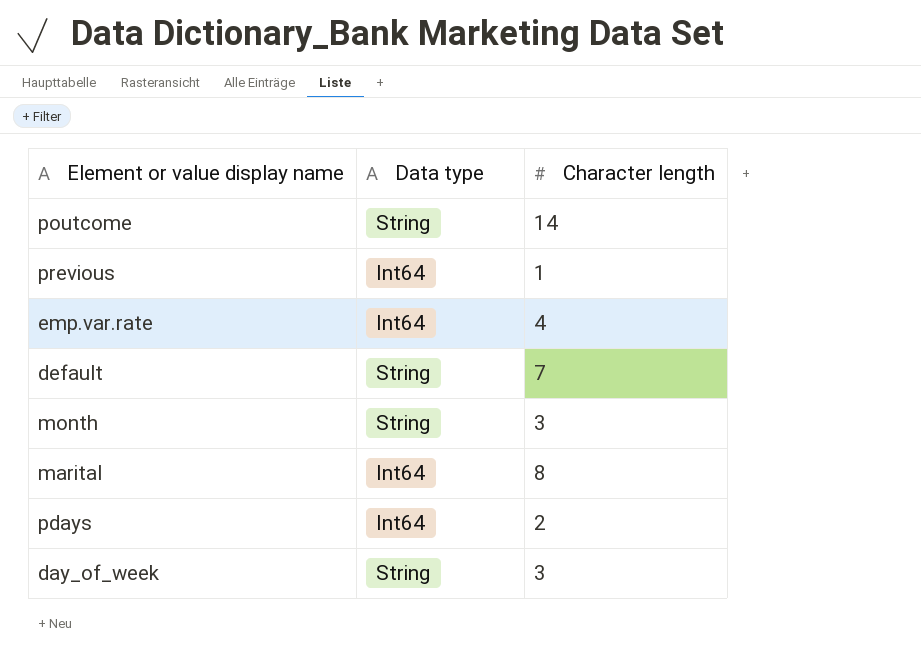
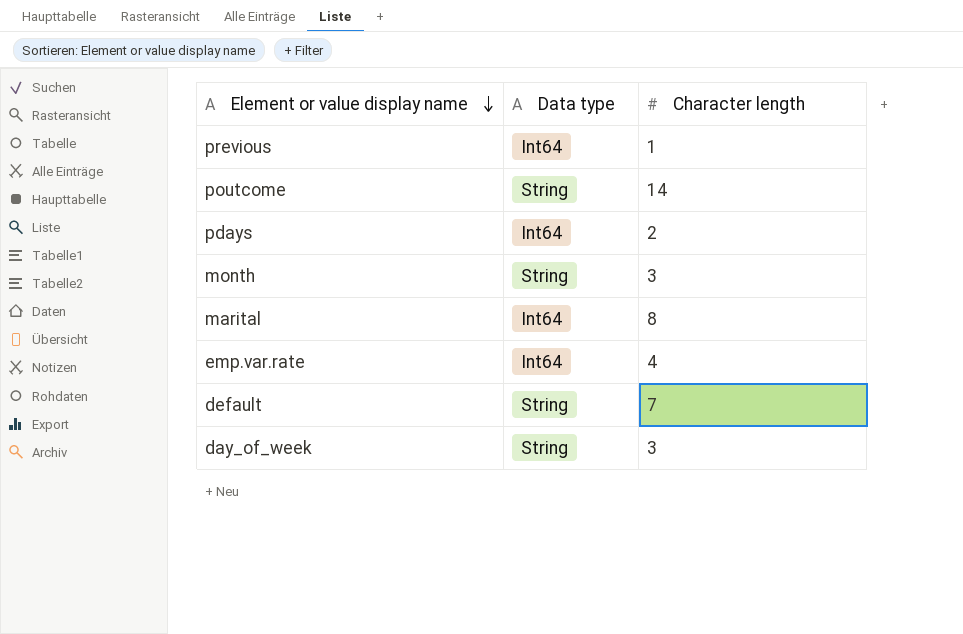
row order: none -> Element or value display name descending

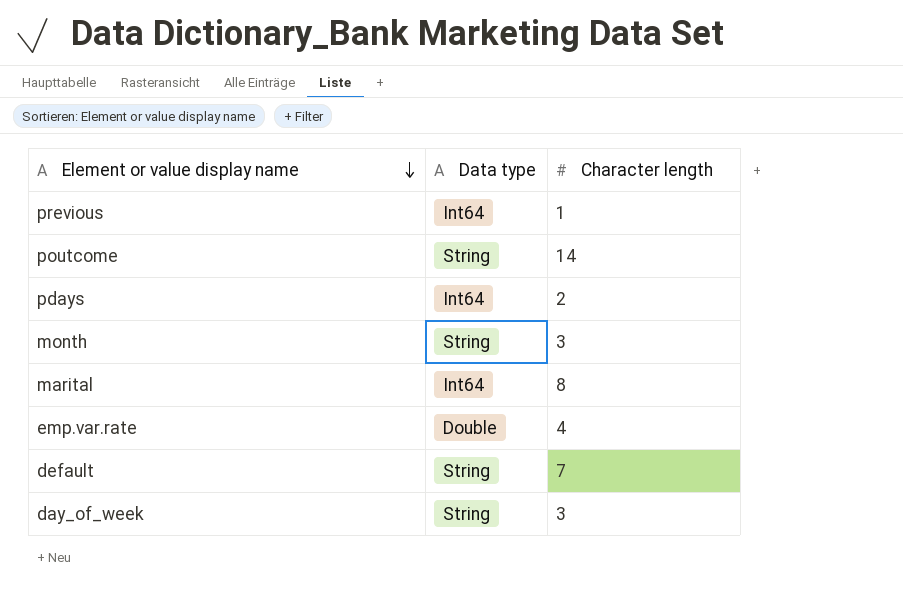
emp.var.rate | Data type: Int64 -> Double

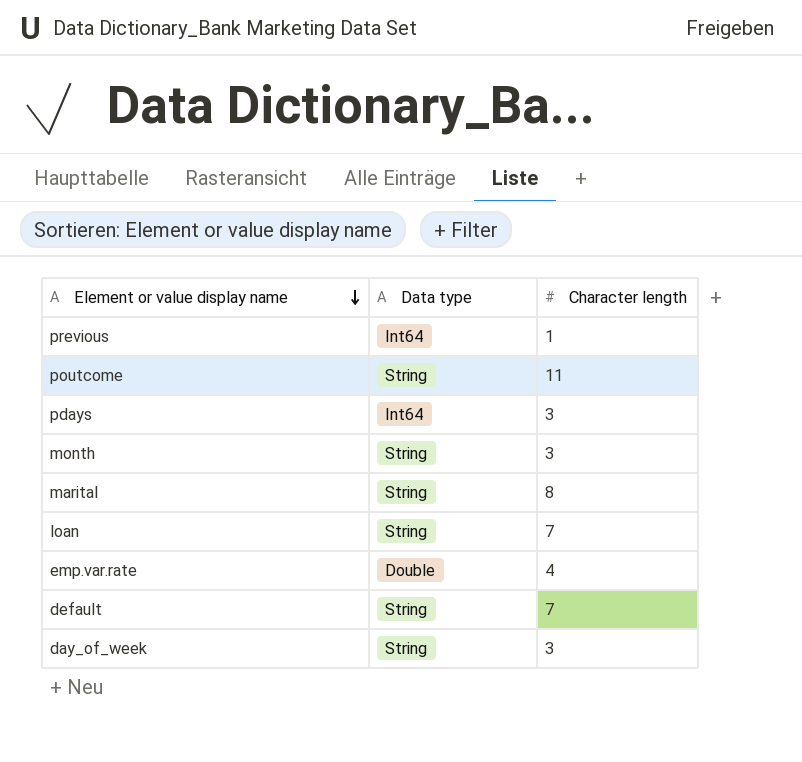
poutcome | Character length: 14 -> 11
pdays | Character length: 2 -> 3
marital | Data type: Int64 -> String
row loan: none -> String | 7

